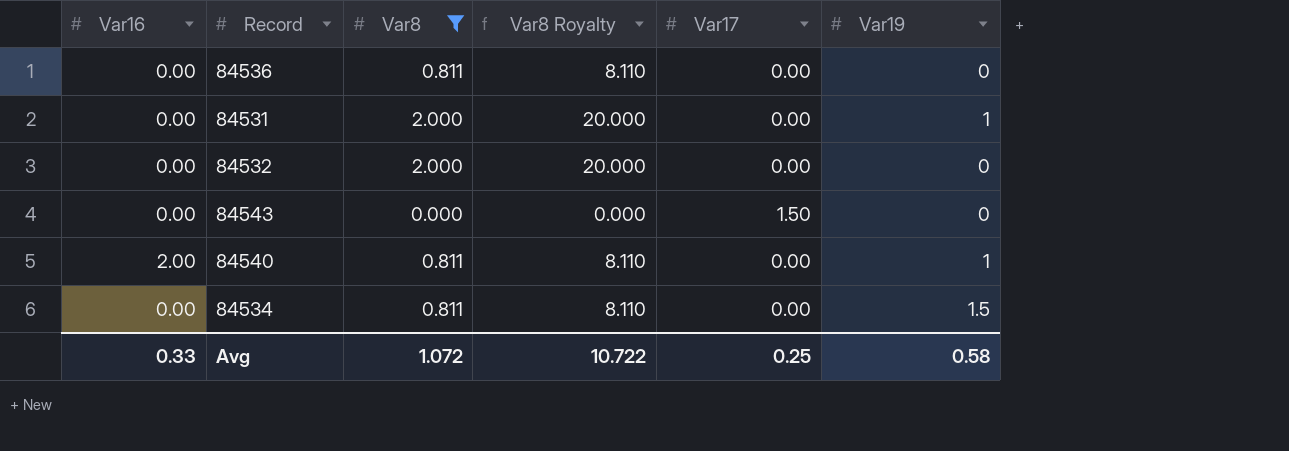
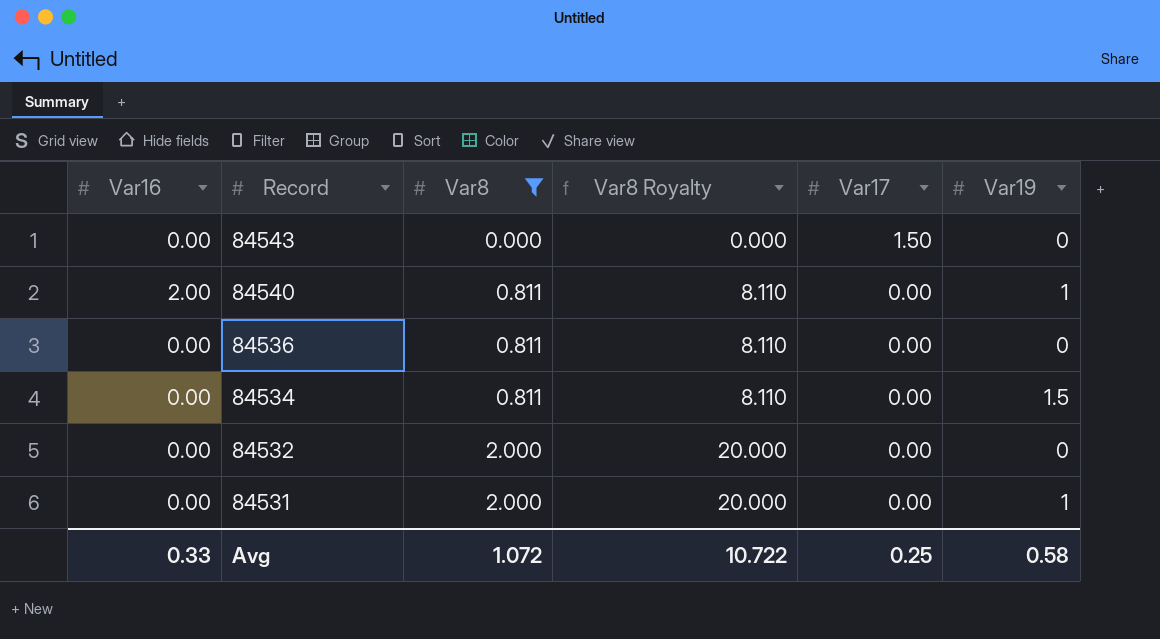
row order: none -> Record descending

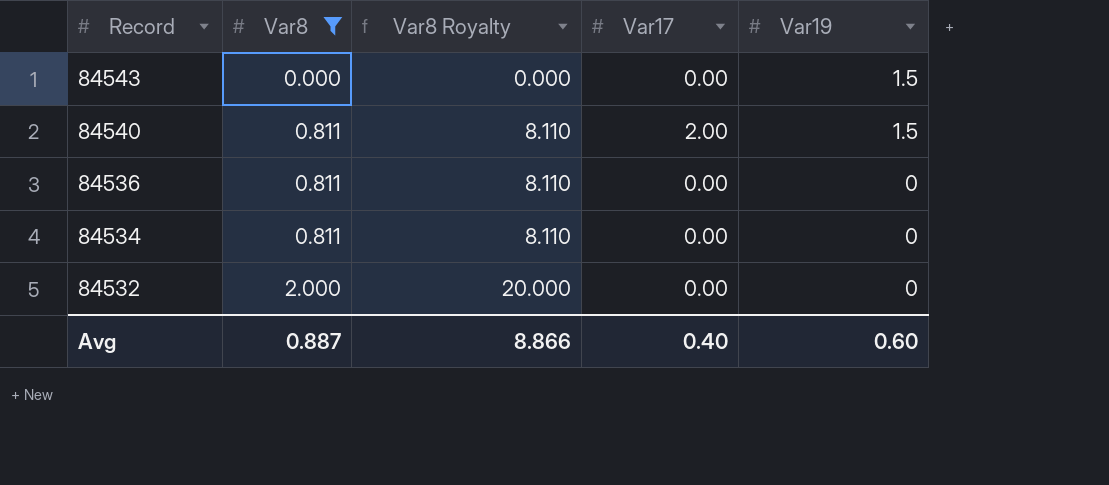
column Var16 | position: 1 -> none
row 84531: 0.00 | 2.000 | 20.000 | 0.00 | 1 -> none
84543 | Var17: 1.50 -> 0.00
84543 | Var19: 0 -> 1.5
84540 | Var17: 0.00 -> 2.00
84540 | Var19: 1 -> 1.5
84534 | Var19: 1.5 -> 0
Avg | Var8: 1.072 -> 0.887
Avg | Var8 Royalty: 10.722 -> 8.866
Avg | Var17: 0.25 -> 0.40
Avg | Var19: 0.58 -> 0.60

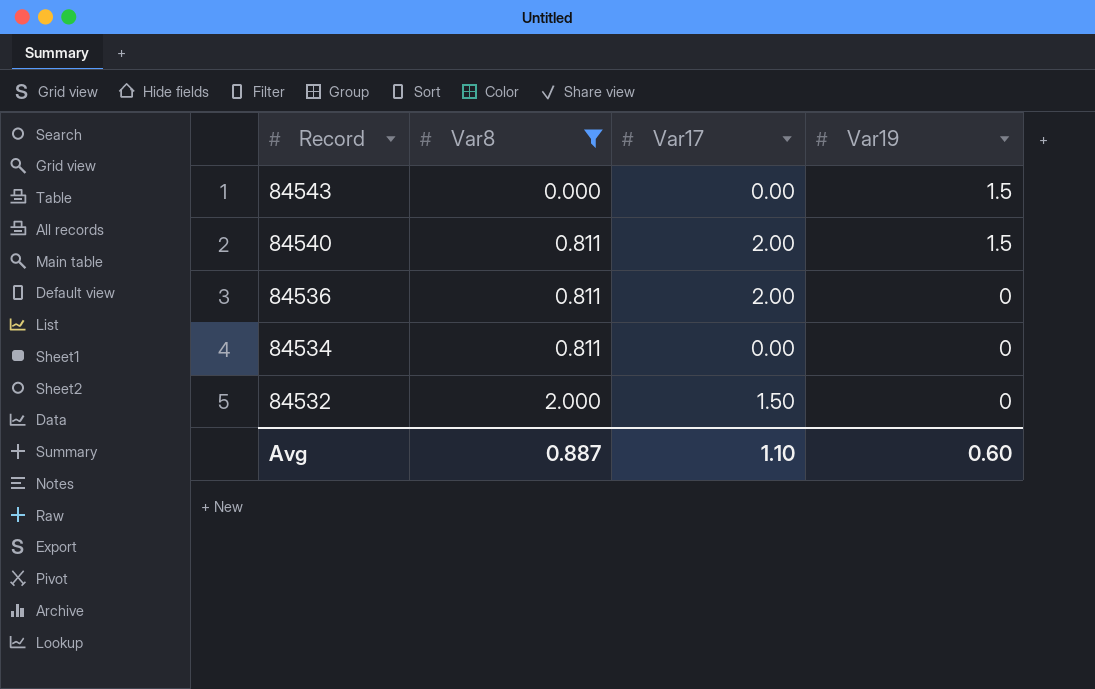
column Var8 Royalty | formula: [Var8] * 10 -> none
84536 | Var17: 0.00 -> 2.00
84532 | Var17: 0.00 -> 1.50
Avg | Var17: 0.40 -> 1.10

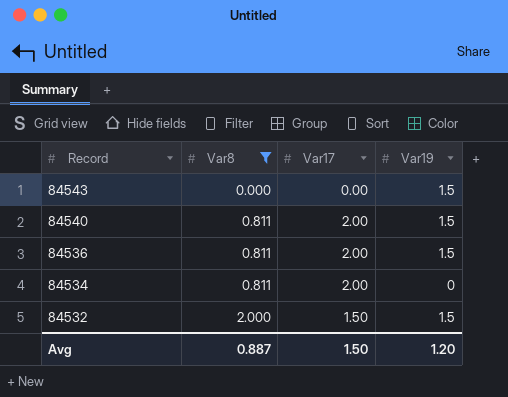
84536 | Var19: 0 -> 1.5
84534 | Var17: 0.00 -> 2.00
84532 | Var19: 0 -> 1.5
Avg | Var17: 1.10 -> 1.50
Avg | Var19: 0.60 -> 1.20

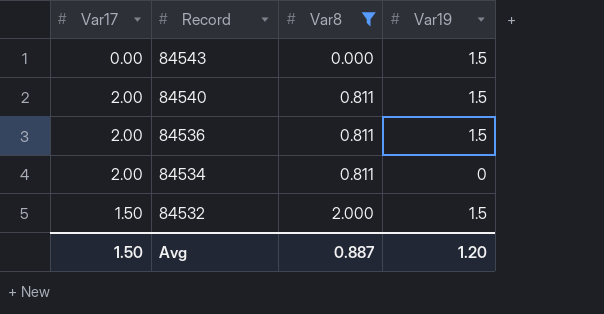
column Var17 | position: 3 -> 1

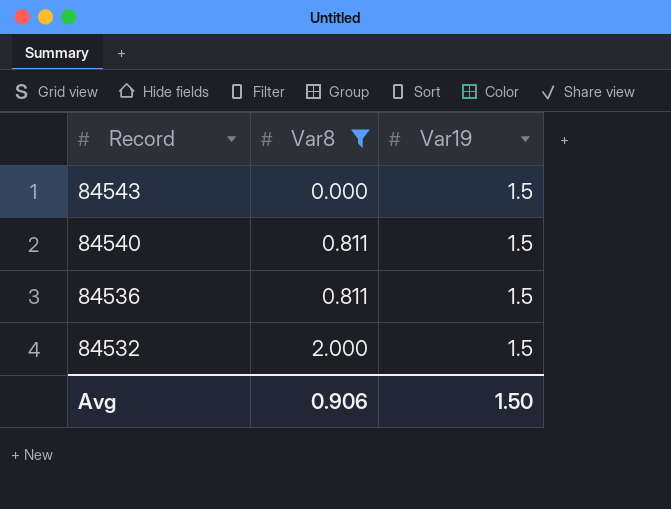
column Var17 | position: 1 -> none
row 84534: 2.00 | 0.811 | 0 -> none
Avg | Var8: 0.887 -> 0.906
Avg | Var19: 1.20 -> 1.50

